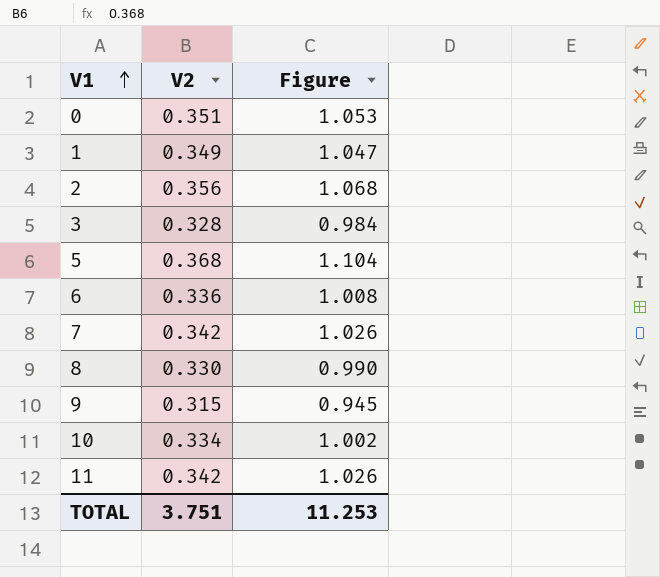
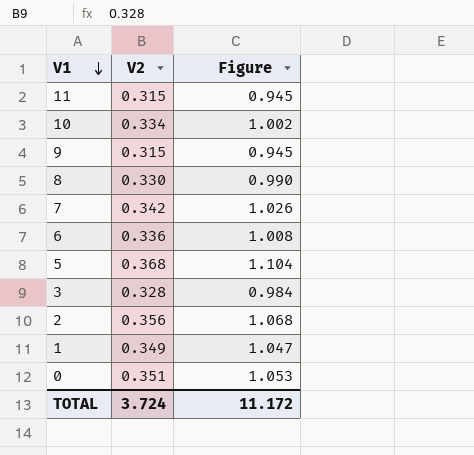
row order: V1 ascending -> V1 descending
11 | V2: 0.342 -> 0.315
11 | Figure: 1.026 -> 0.945
TOTAL | V2: 3.751 -> 3.724
TOTAL | Figure: 11.253 -> 11.172

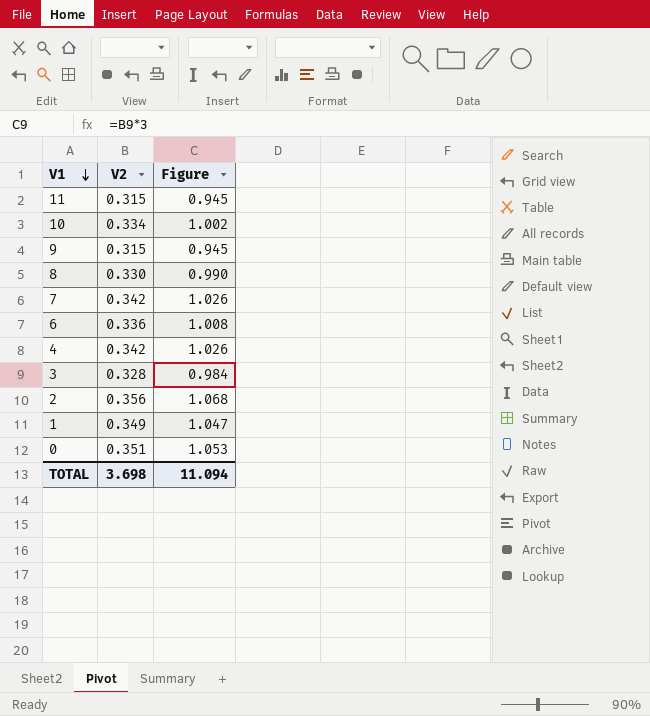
row 5: 0.368 | 1.104 -> none
row 4: none -> 0.342 | 1.026
TOTAL | V2: 3.724 -> 3.698
TOTAL | Figure: 11.172 -> 11.094

